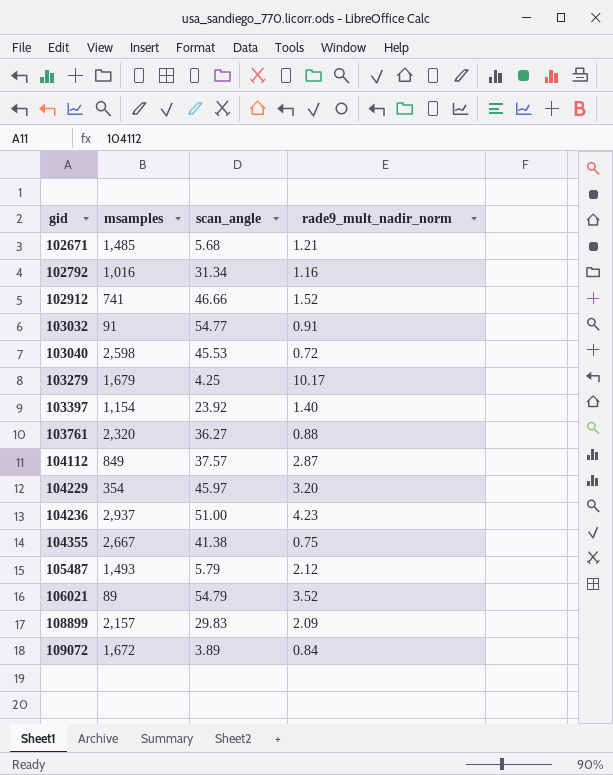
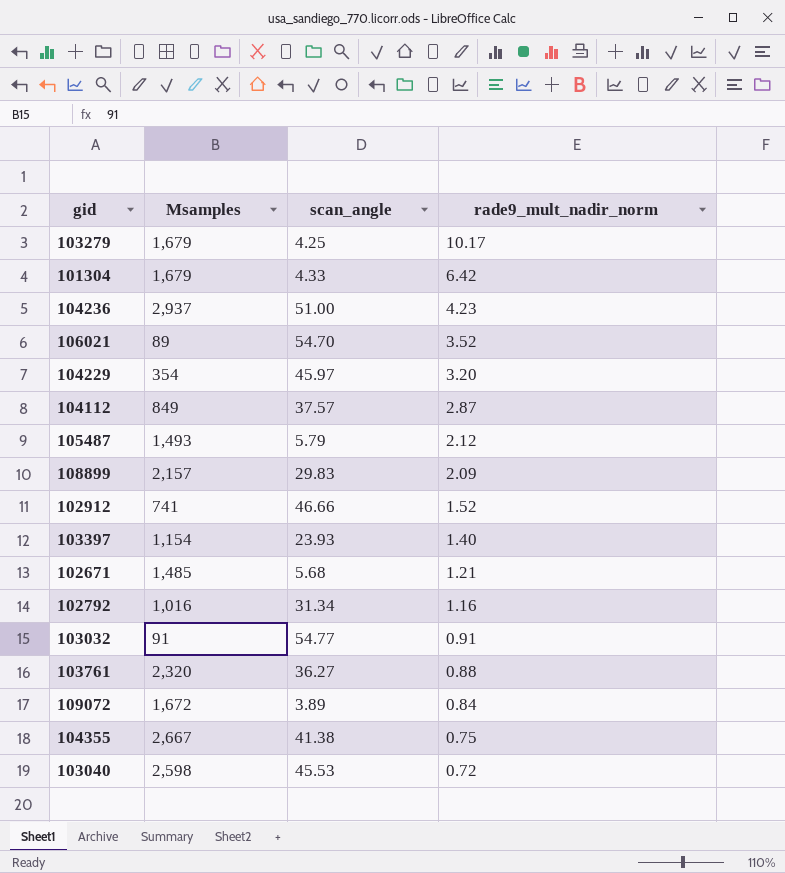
row order: gid ascending -> rade9_mult_nadir_norm descending
column name: msamples -> Msamples
row 101304: none -> 1,679 | 4.33 | 6.42
106021 | scan_angle: 54.79 -> 54.70
103397 | scan_angle: 23.92 -> 23.93

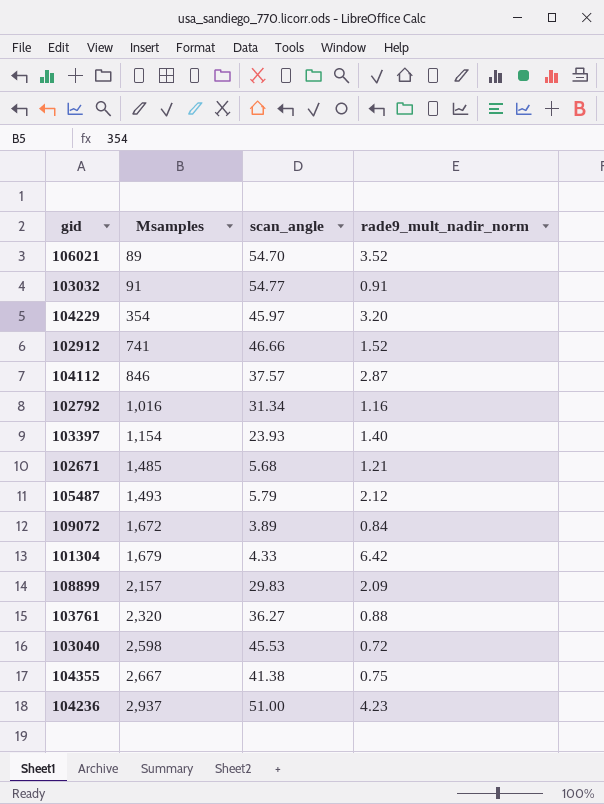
row order: rade9_mult_nadir_norm descending -> Msamples ascending
row 103279: 1,679 | 4.25 | 10.17 -> none
104112 | Msamples: 849 -> 846

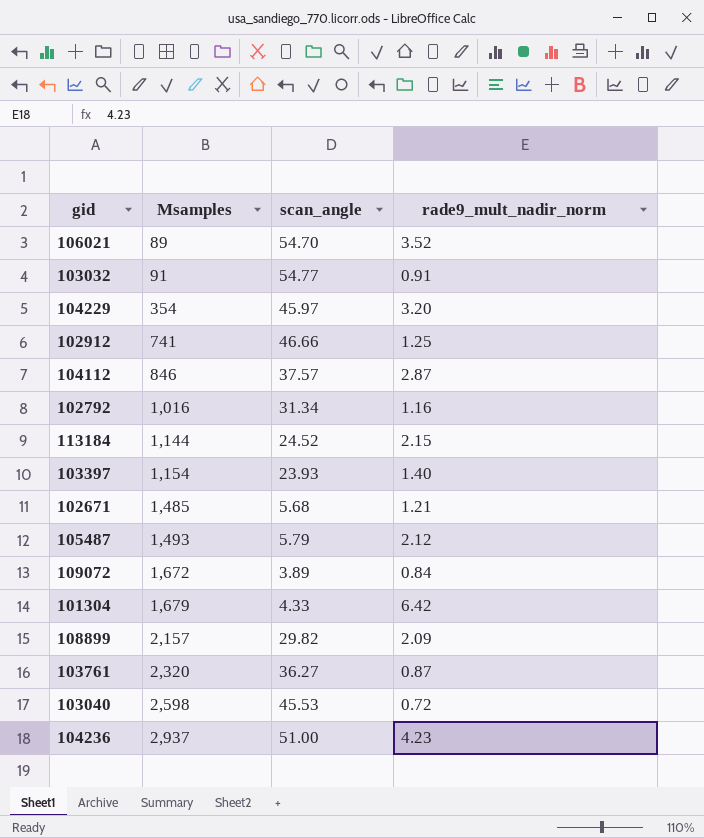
row 104355: 2,667 | 41.38 | 0.75 -> none
102912 | rade9_mult_nadir_norm: 1.52 -> 1.25
row 113184: none -> 1,144 | 24.52 | 2.15
108899 | scan_angle: 29.83 -> 29.82
103761 | rade9_mult_nadir_norm: 0.88 -> 0.87

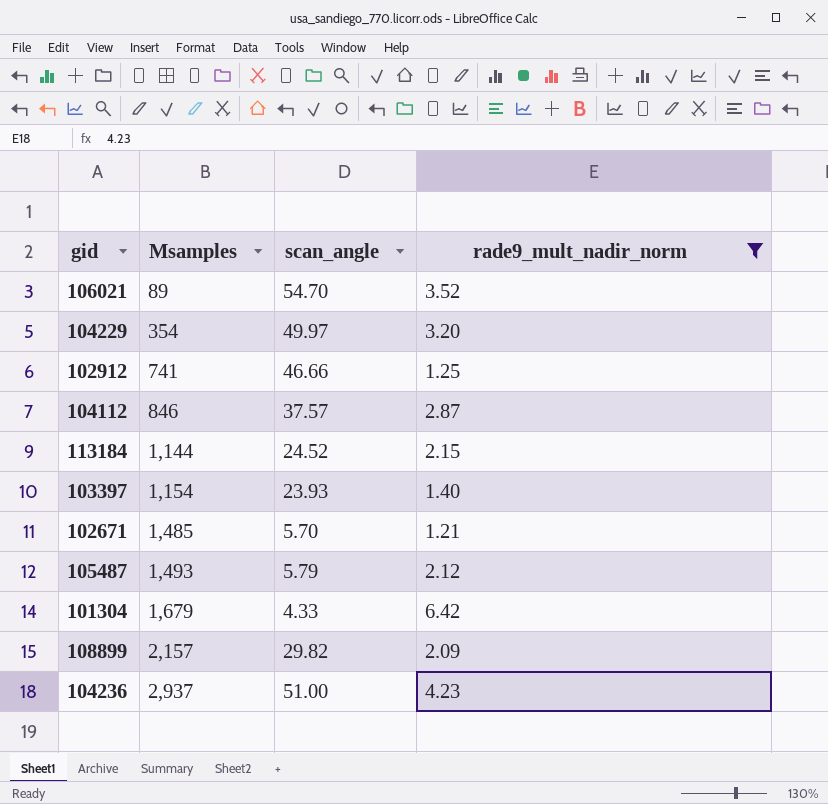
filter: none -> rade9_mult_nadir_norm >= 1.21
104229 | scan_angle: 45.97 -> 49.97
102671 | scan_angle: 5.68 -> 5.70

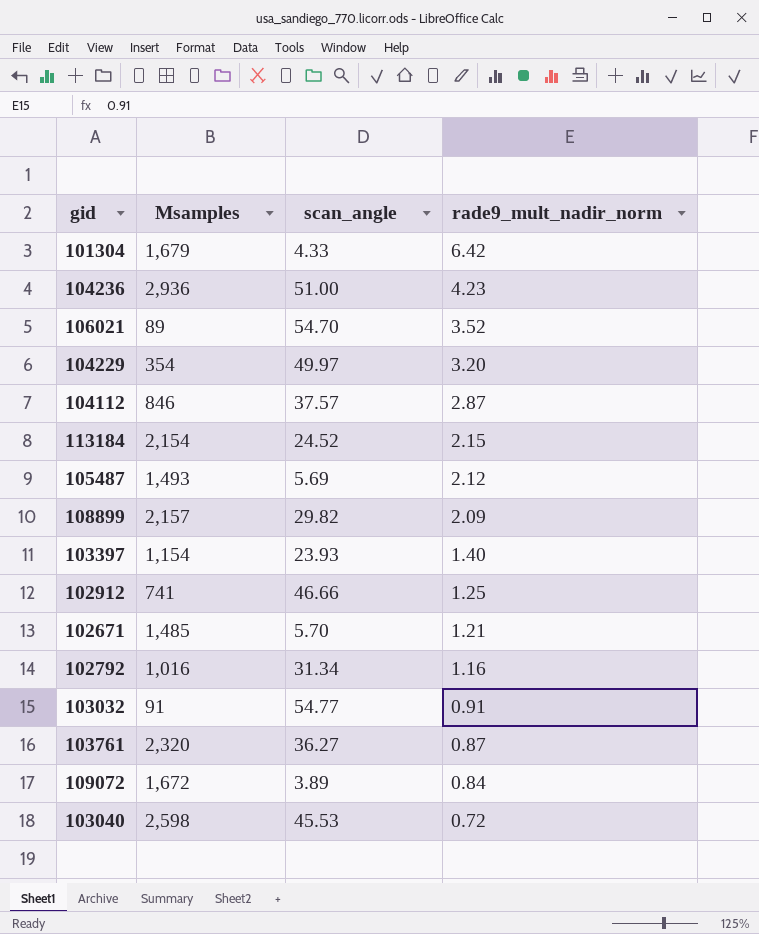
filter: rade9_mult_nadir_norm >= 1.21 -> none
row order: Msamples ascending -> rade9_mult_nadir_norm descending
104236 | Msamples: 2,937 -> 2,936
113184 | Msamples: 1,144 -> 2,154
105487 | scan_angle: 5.79 -> 5.69

